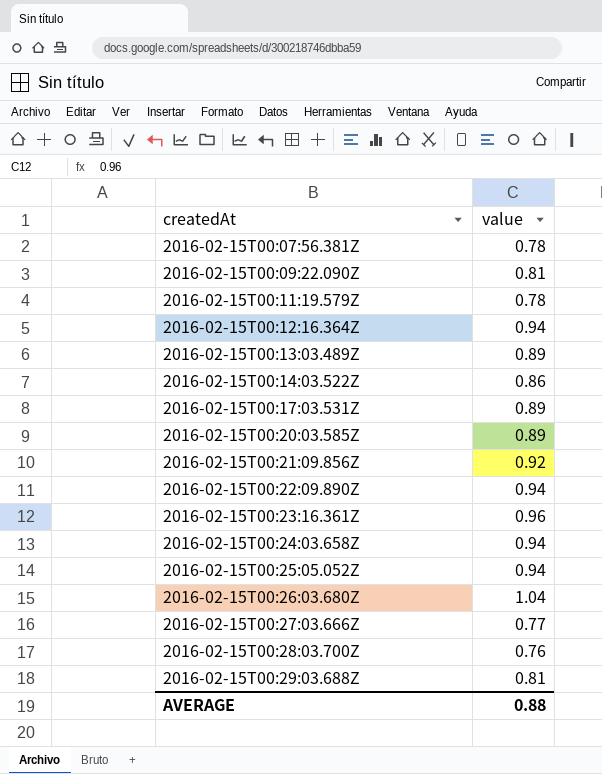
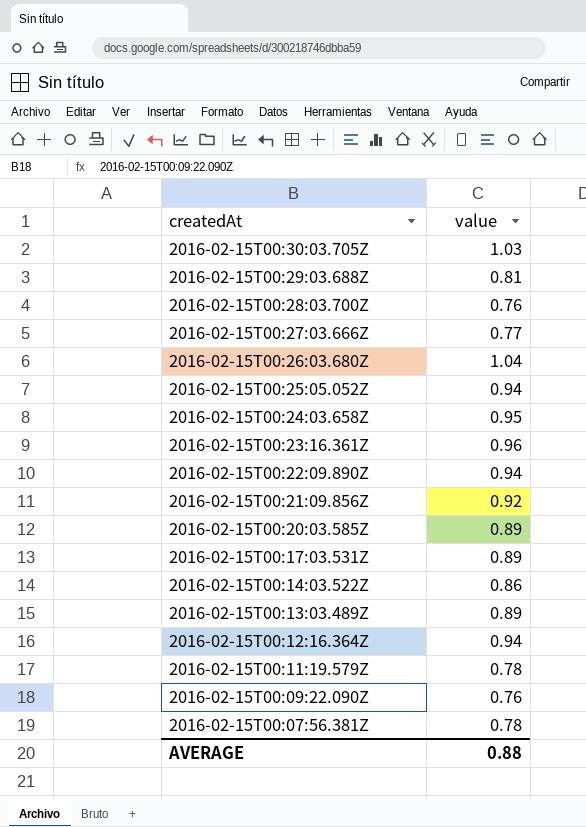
row order: createdAt ascending -> createdAt descending
row 2016-02-15T00:30:03.705Z: none -> 1.03
2016-02-15T00:24:03.658Z | value: 0.94 -> 0.95
2016-02-15T00:09:22.090Z | value: 0.81 -> 0.76

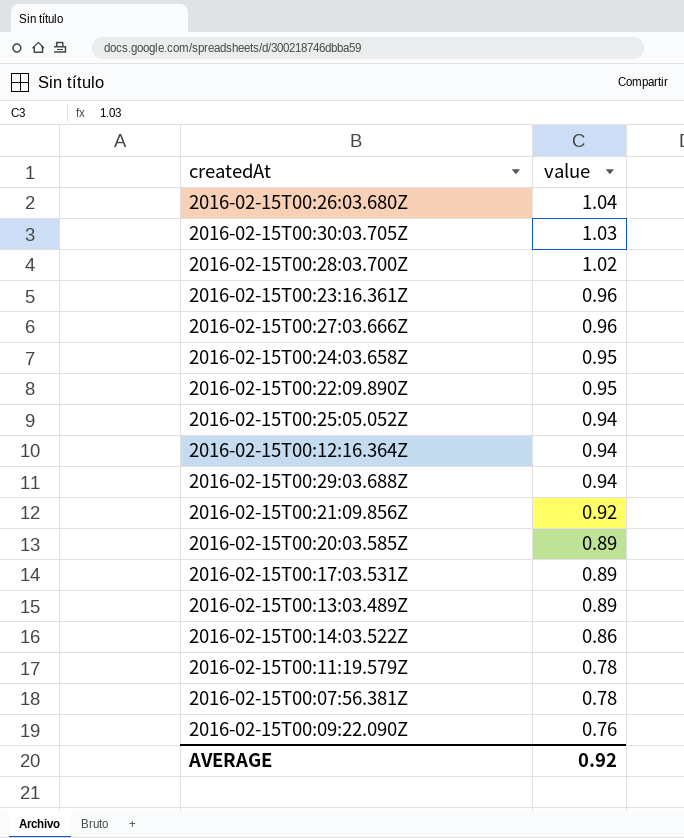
row order: createdAt descending -> value descending
2016-02-15T00:28:03.700Z | value: 0.76 -> 1.02
2016-02-15T00:27:03.666Z | value: 0.77 -> 0.96
2016-02-15T00:22:09.890Z | value: 0.94 -> 0.95
2016-02-15T00:29:03.688Z | value: 0.81 -> 0.94
AVERAGE | value: 0.88 -> 0.92

